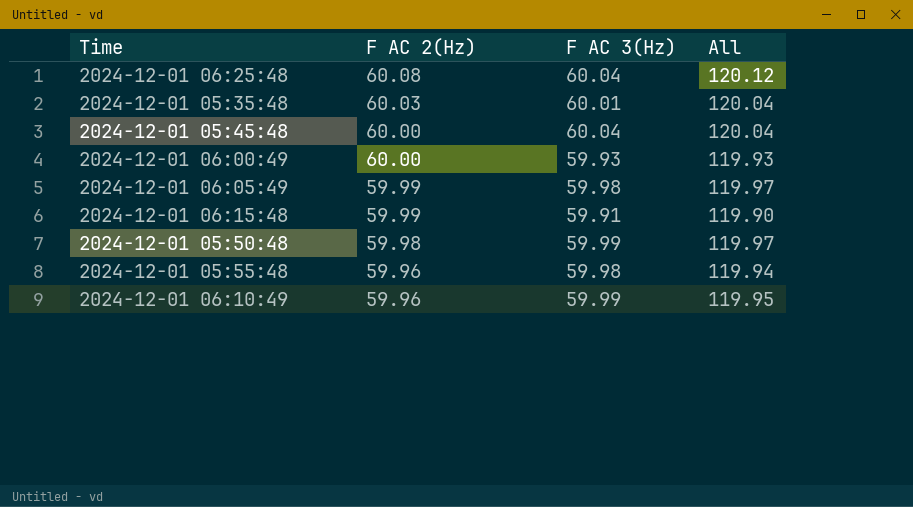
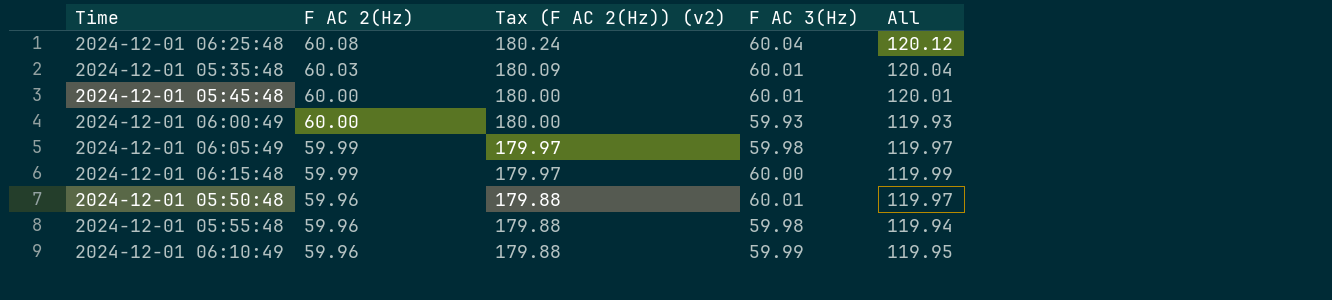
column Tax (F AC 2(Hz)) (v2) | formula: none -> [F AC 2(Hz)] * 3
2024-12-01 05:45:48 | F AC 3(Hz): 60.04 -> 60.01
2024-12-01 05:45:48 | All: 120.04 -> 120.01
2024-12-01 06:15:48 | F AC 3(Hz): 59.91 -> 60.00
2024-12-01 06:15:48 | All: 119.90 -> 119.99
2024-12-01 05:50:48 | F AC 2(Hz): 59.98 -> 59.96
2024-12-01 05:50:48 | F AC 3(Hz): 59.99 -> 60.01

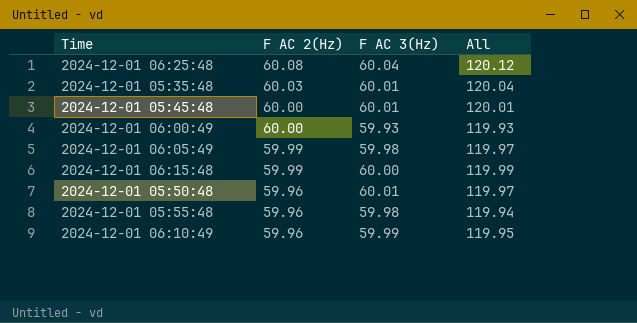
column Tax (F AC 2(Hz)) (v2) | formula: [F AC 2(Hz)] * 3 -> none

